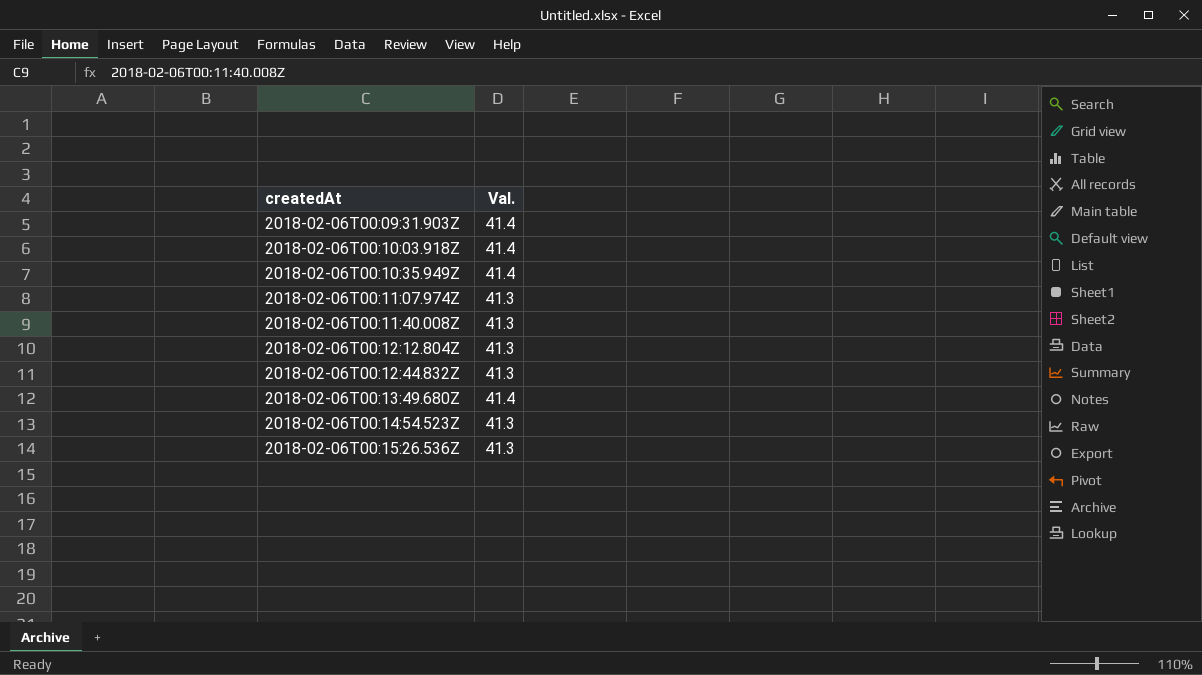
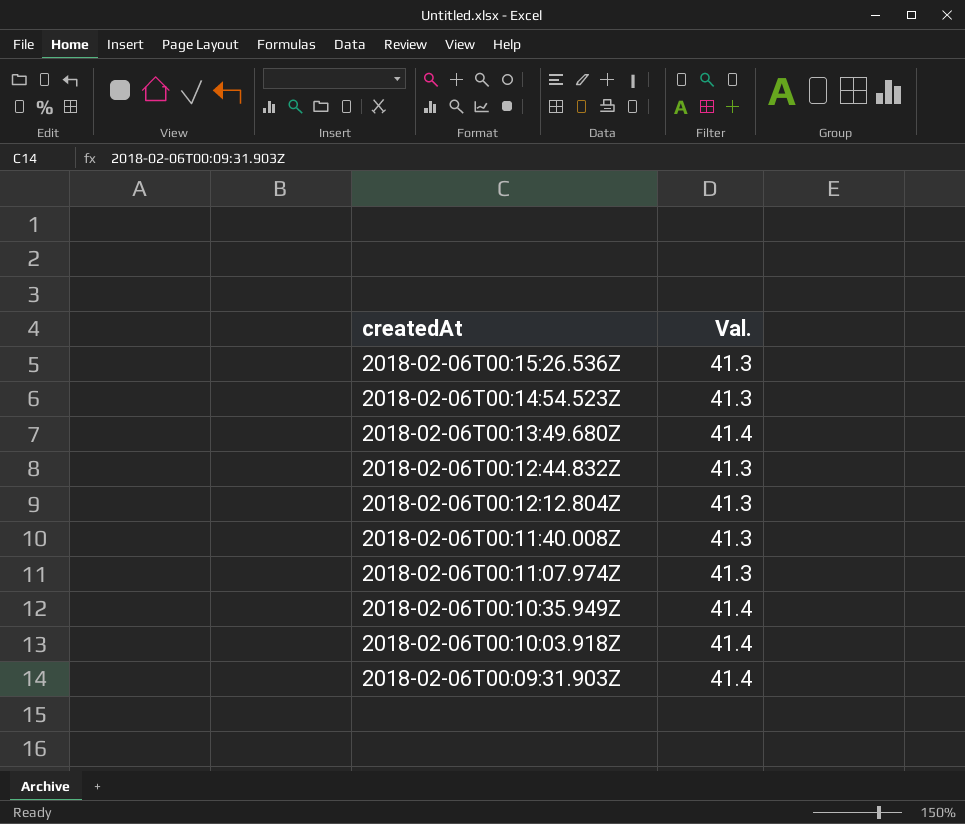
row order: createdAt ascending -> createdAt descending

